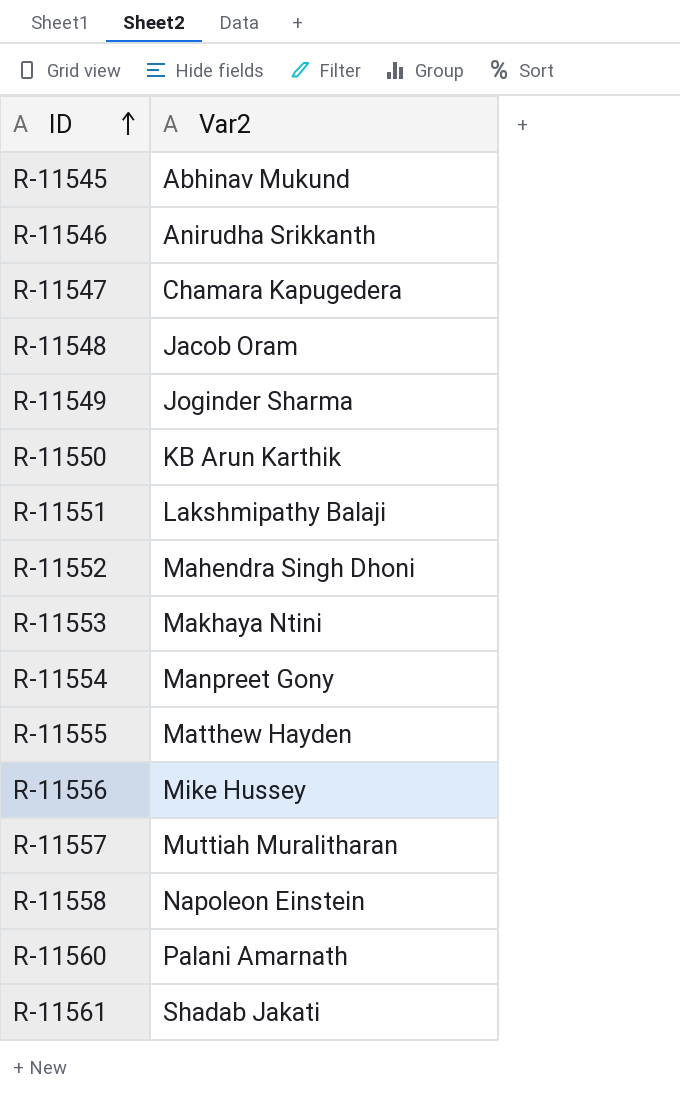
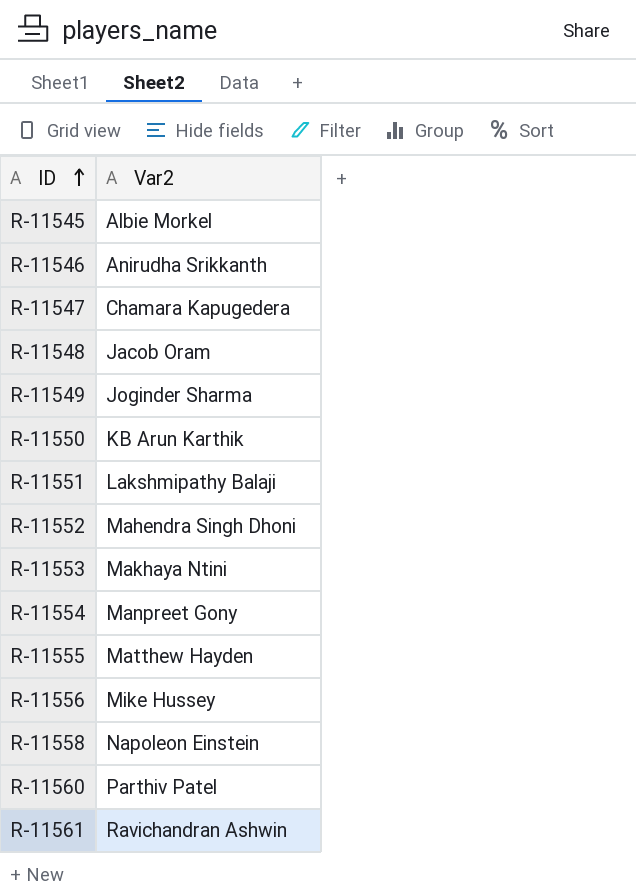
row R-11557: Muttiah Muralitharan -> none
R-11545 | Var2: Abhinav Mukund -> Albie Morkel
R-11560 | Var2: Palani Amarnath -> Parthiv Patel
R-11561 | Var2: Shadab Jakati -> Ravichandran Ashwin

